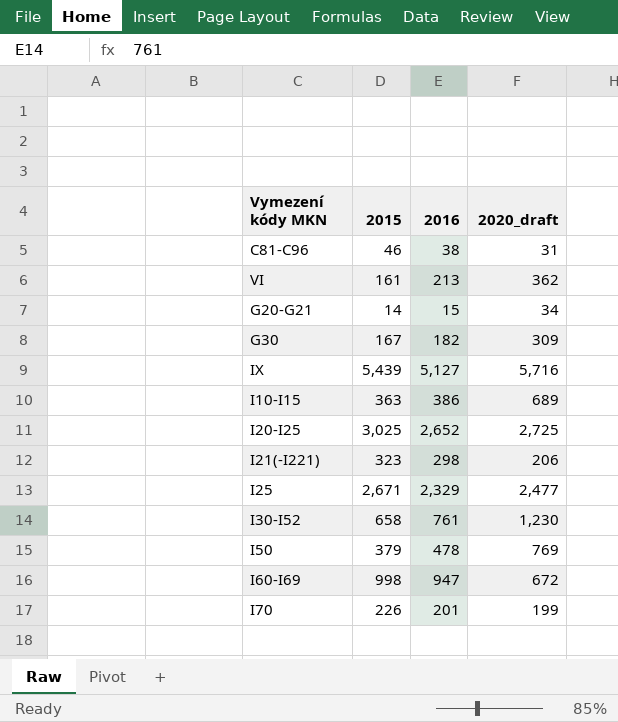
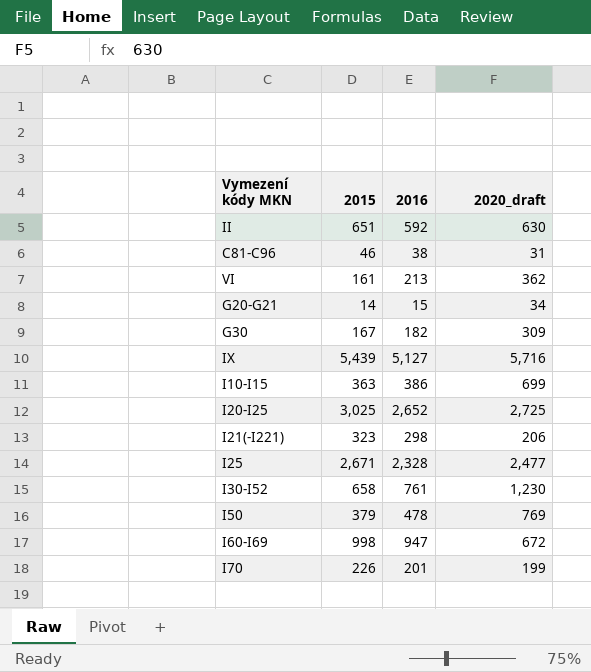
row II: none -> 651 | 592 | 630
I10-I15 | 2020_draft: 689 -> 699
I25 | 2016: 2,329 -> 2,328

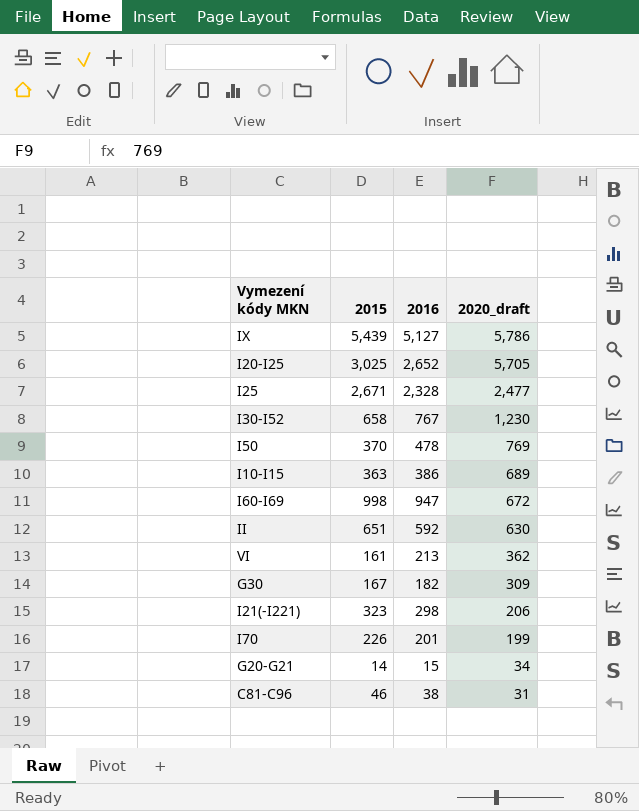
row order: none -> 2020_draft descending
IX | 2020_draft: 5,716 -> 5,786
I20-I25 | 2020_draft: 2,725 -> 5,705
I30-I52 | 2016: 761 -> 767
I50 | 2015: 379 -> 370
I10-I15 | 2020_draft: 699 -> 689

